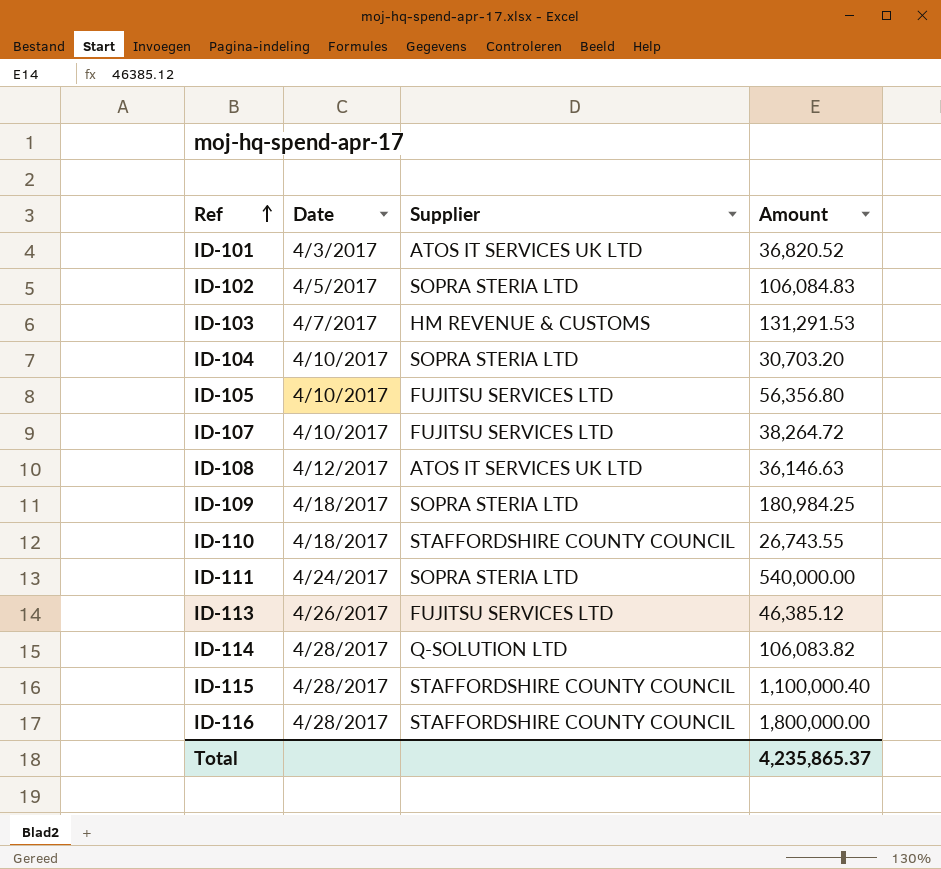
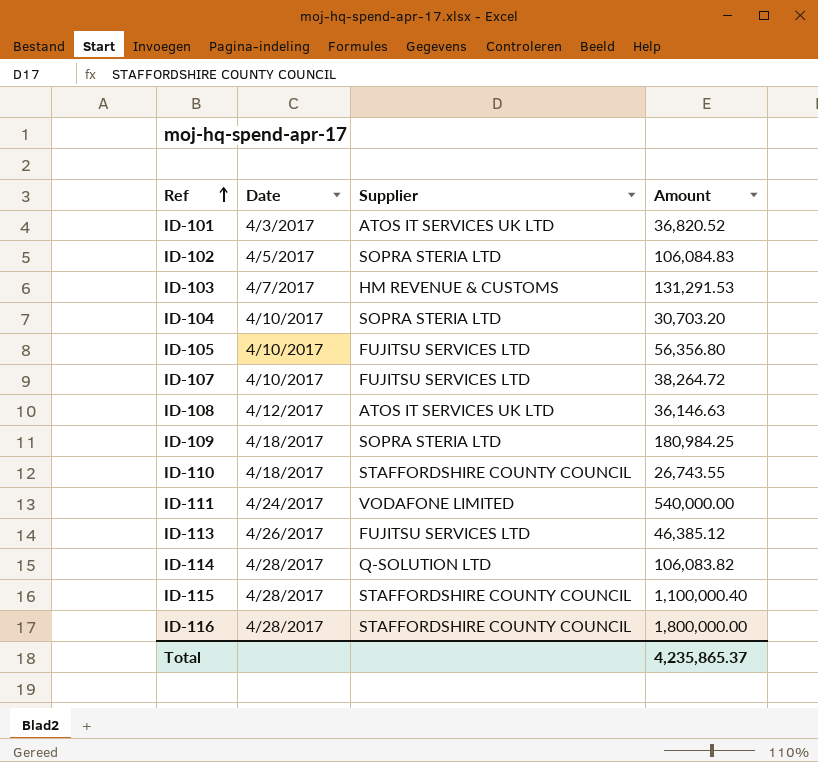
ID-111 | Supplier: SOPRA STERIA LTD -> VODAFONE LIMITED

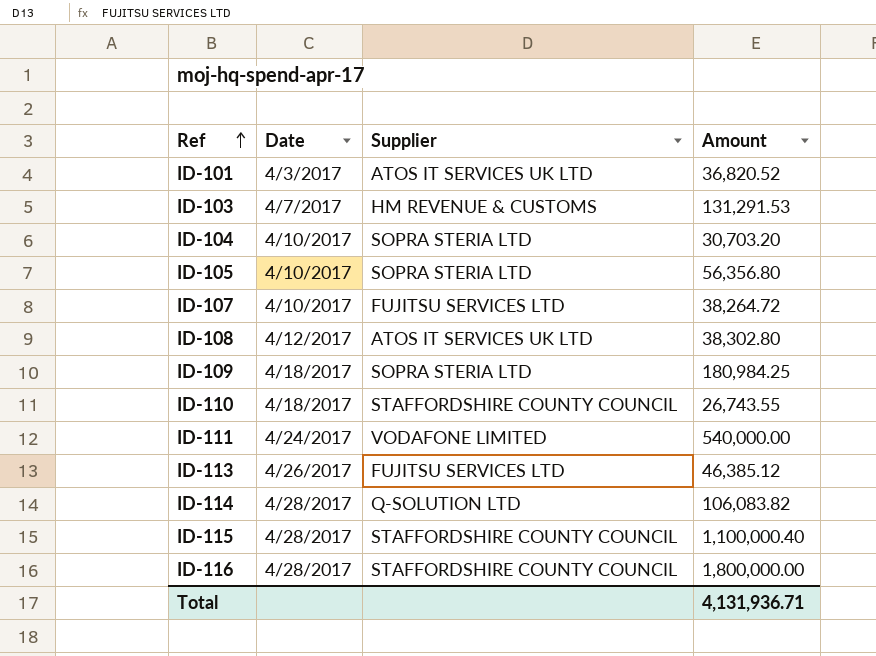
row ID-102: 4/5/2017 | SOPRA STERIA LTD | 106,084.83 -> none
ID-105 | Supplier: FUJITSU SERVICES LTD -> SOPRA STERIA LTD
ID-108 | Amount: 36,146.63 -> 38,302.80
Total | Amount: 4,235,865.37 -> 4,131,936.71

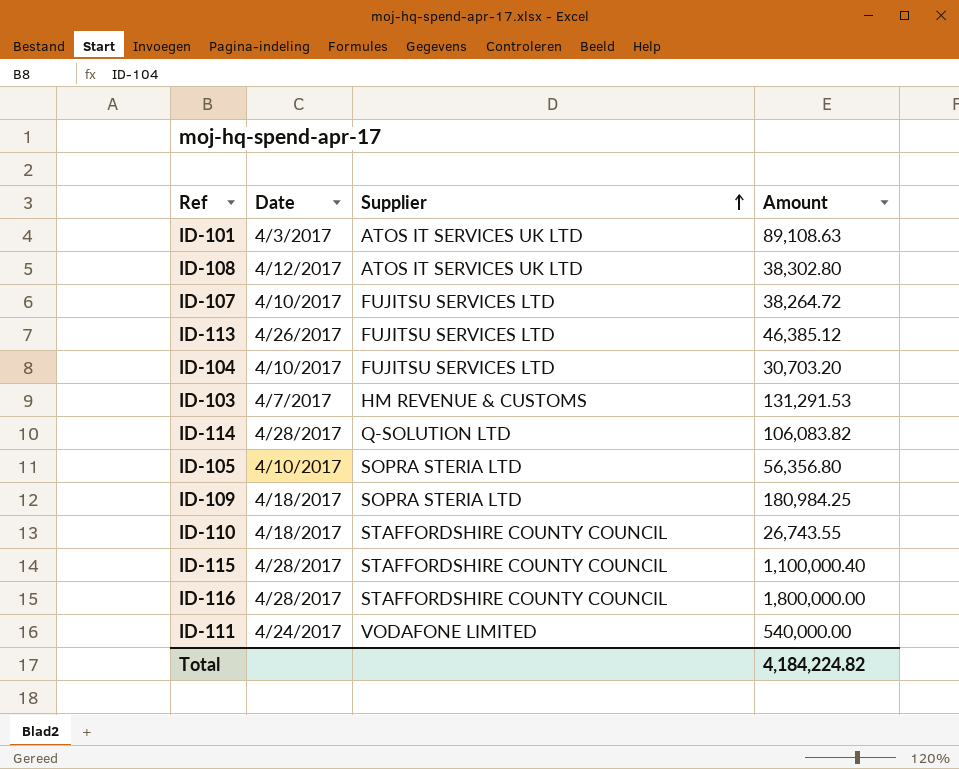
row order: Ref ascending -> Supplier ascending
ID-101 | Amount: 36,820.52 -> 89,108.63
ID-104 | Supplier: SOPRA STERIA LTD -> FUJITSU SERVICES LTD
Total | Amount: 4,131,936.71 -> 4,184,224.82

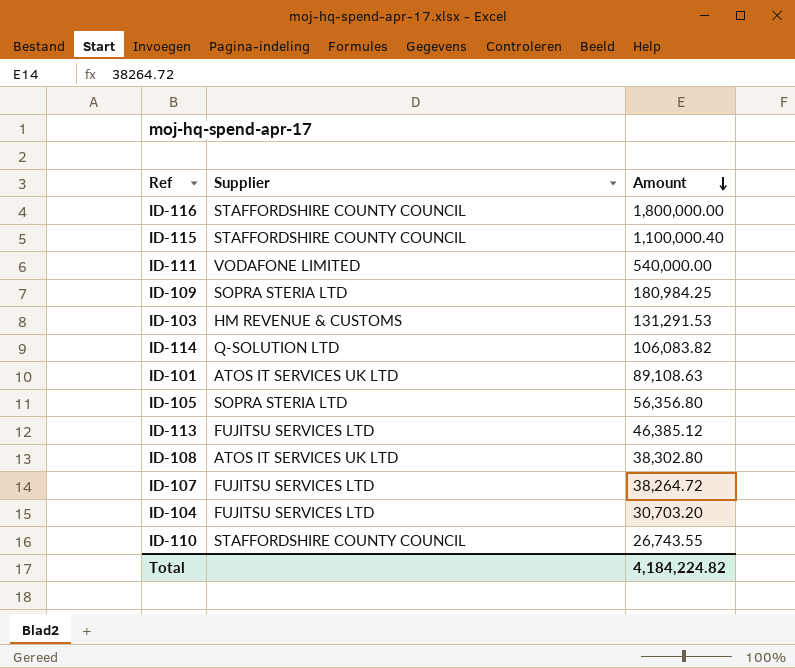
row order: Supplier ascending -> Amount descending
column Date | position: 2 -> none

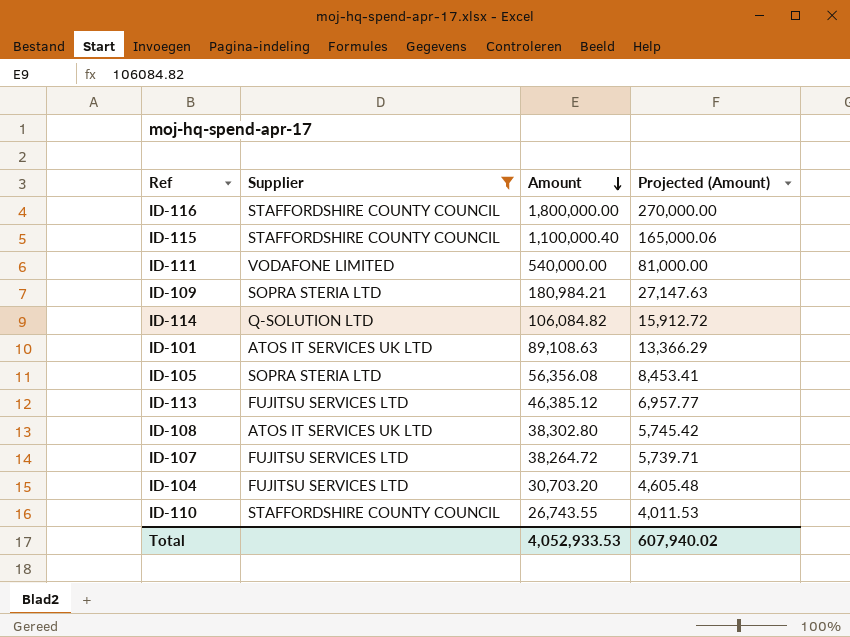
filter: none -> Supplier != HM REVENUE & CUSTOMS
column Projected (Amount) | formula: none -> [Amount] * 0.15
ID-109 | Amount: 180,984.25 -> 180,984.21
ID-114 | Amount: 106,083.82 -> 106,084.82
ID-105 | Amount: 56,356.80 -> 56,356.08
Total | Amount: 4,184,224.82 -> 4,052,933.53

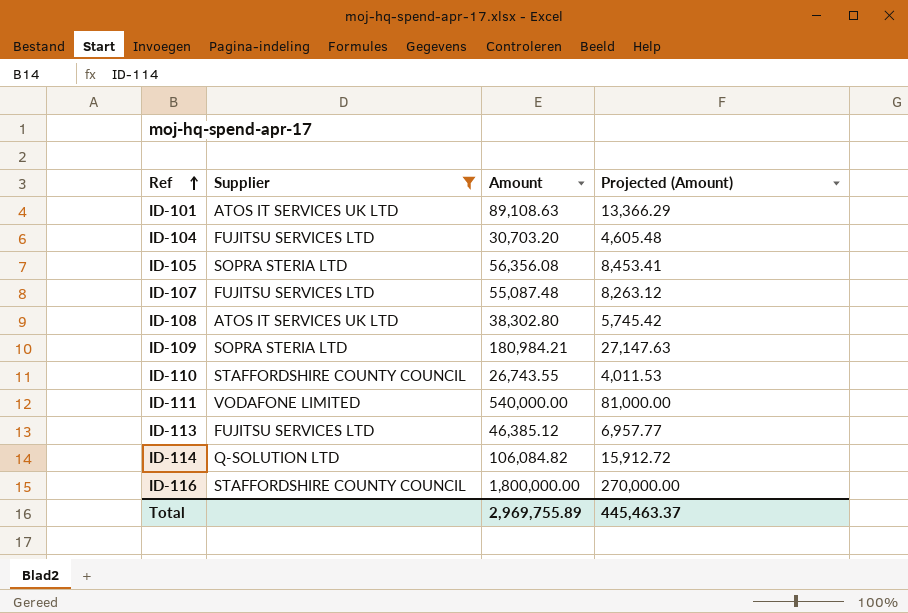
row order: Amount descending -> Ref ascending
row ID-115: STAFFORDSHIRE COUNTY COUNCIL | 1,100,000.40 | 165,000.06 -> none
ID-107 | Amount: 38,264.72 -> 55,087.48
ID-107 | Projected (Amount): 5,739.71 -> 8,263.12
Total | Amount: 4,052,933.53 -> 2,969,755.89
Total | Projected (Amount): 607,940.02 -> 445,463.37

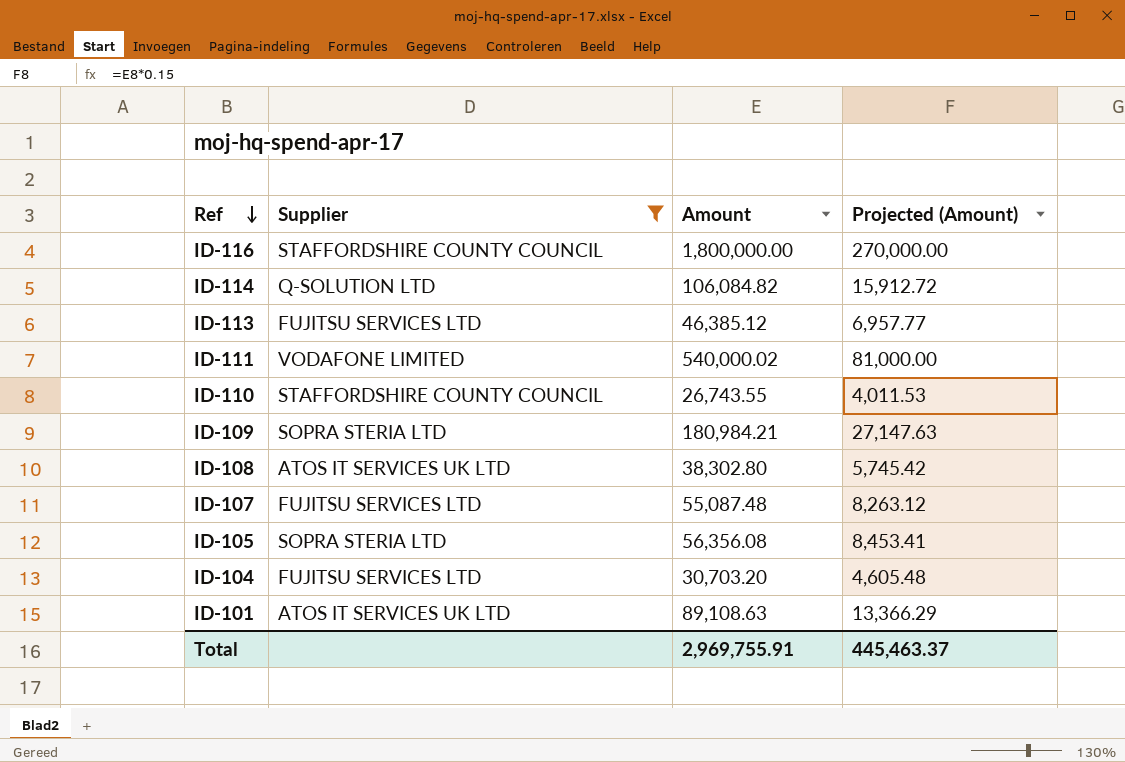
row order: Ref ascending -> Ref descending
ID-111 | Amount: 540,000.00 -> 540,000.02
Total | Amount: 2,969,755.89 -> 2,969,755.91

